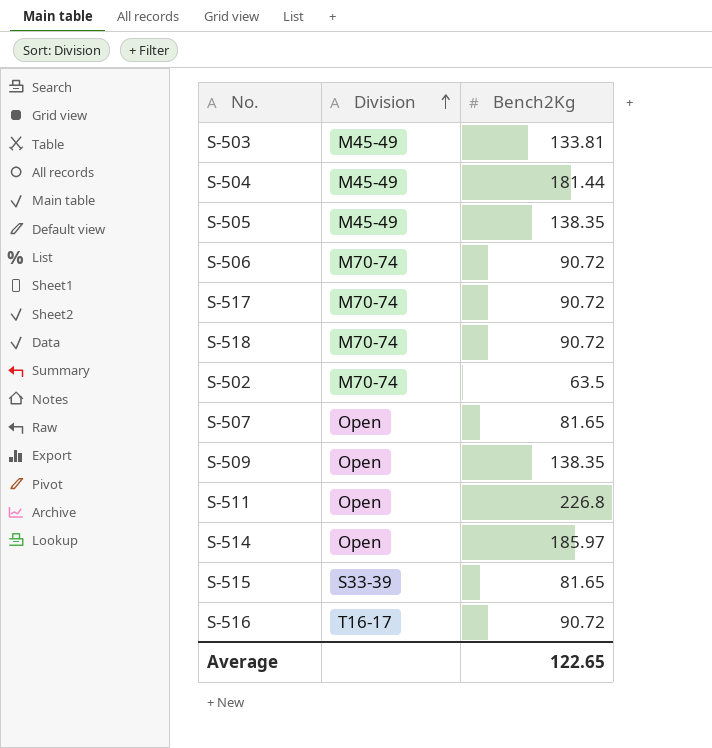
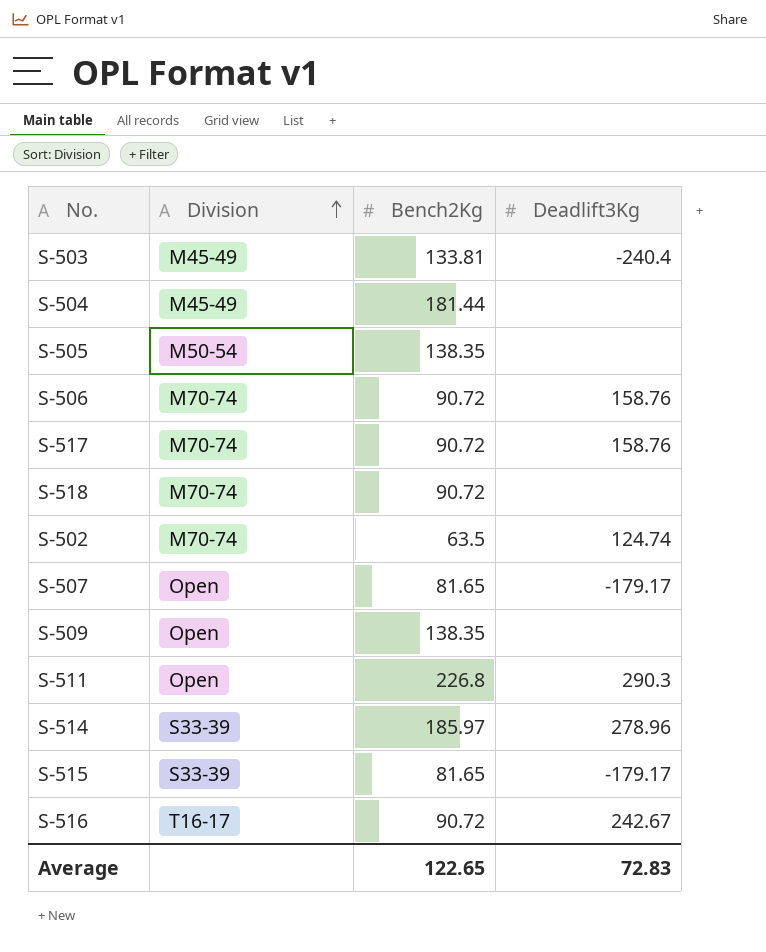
column Deadlift3Kg | position: none -> 4
S-505 | Division: M45-49 -> M50-54
S-514 | Division: Open -> S33-39

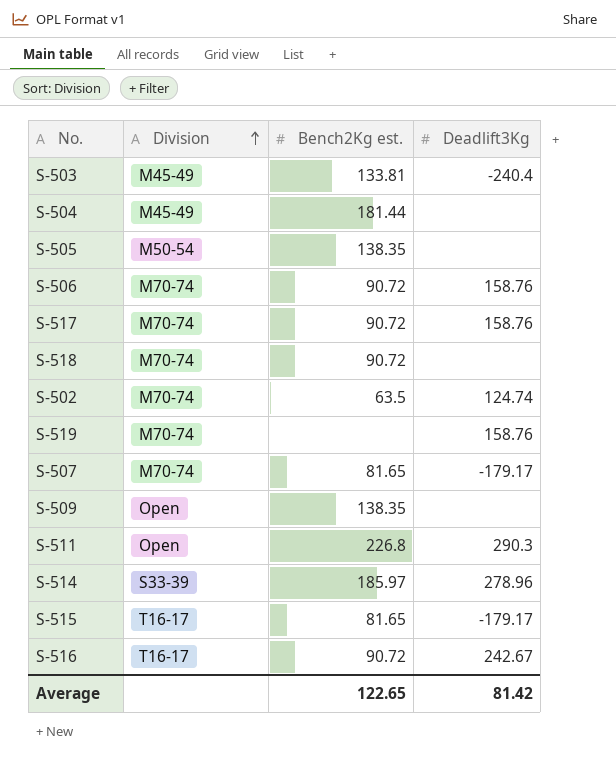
column name: Bench2Kg -> Bench2Kg est.
row S-519: none -> M70-74 | none | 158.76
S-507 | Division: Open -> M70-74
S-515 | Division: S33-39 -> T16-17
Average | Deadlift3Kg: 72.83 -> 81.42

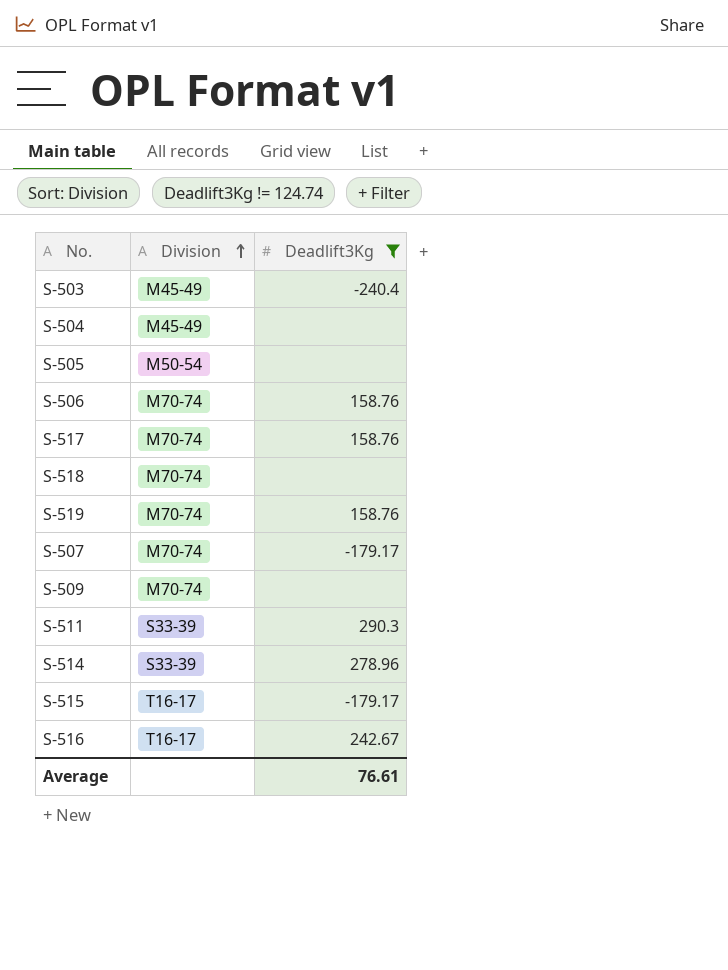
filter: none -> Deadlift3Kg != 124.74
column Bench2Kg est. | position: 3 -> none
S-509 | Division: Open -> M70-74
S-511 | Division: Open -> S33-39
Average | Deadlift3Kg: 81.42 -> 76.61

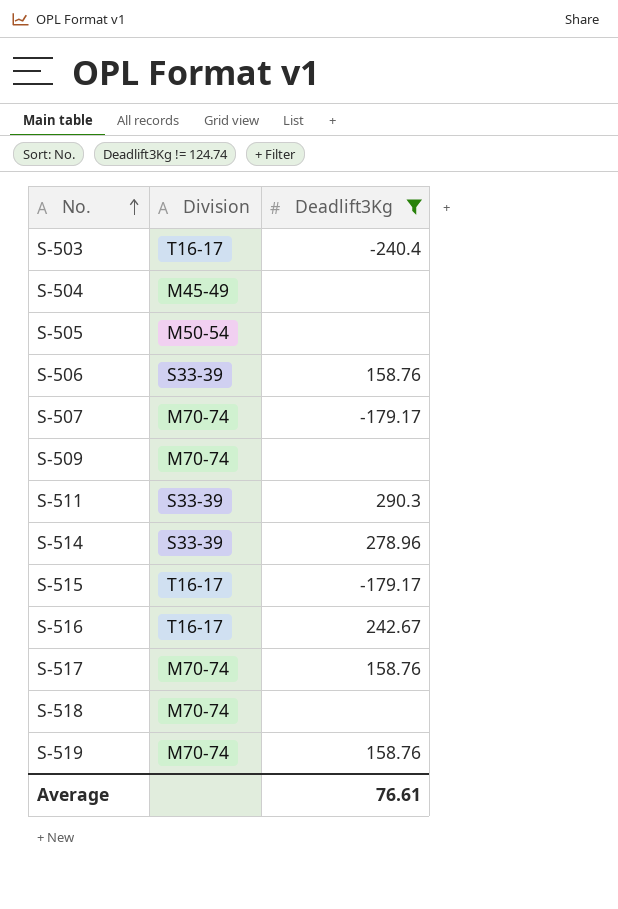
row order: Division ascending -> No. ascending
S-503 | Division: M45-49 -> T16-17
S-506 | Division: M70-74 -> S33-39

